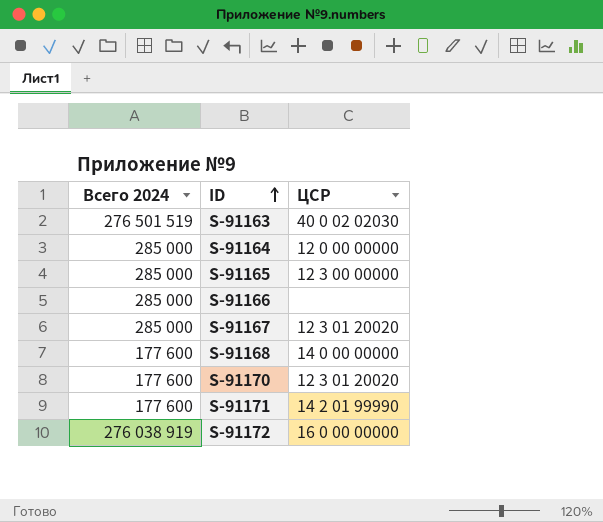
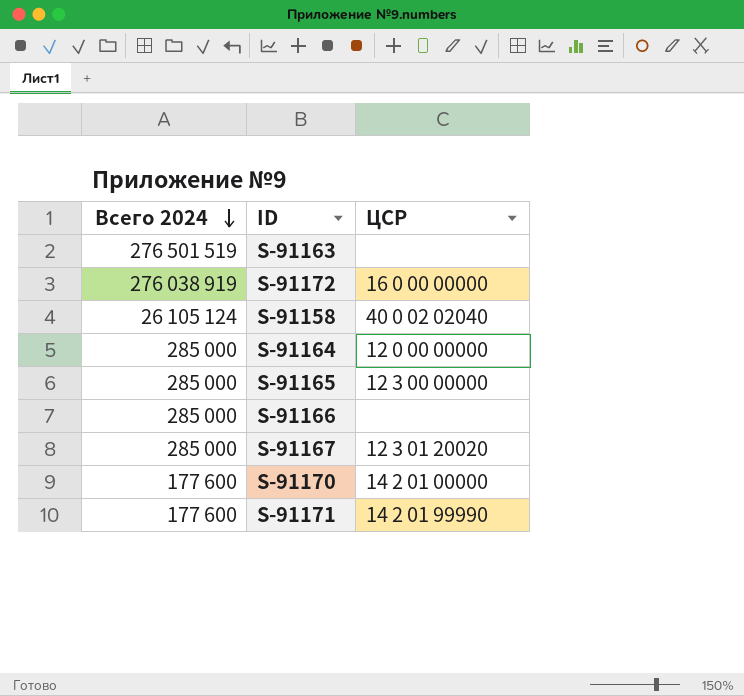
row order: ID ascending -> Всего 2024 descending
row S-91168: 177 600 | 14 0 00 00000 -> none
S-91163 | ЦСР: 40 0 02 02030 -> none
row S-91158: none -> 26 105 124 | 40 0 02 02040
S-91170 | ЦСР: 12 3 01 20020 -> 14 2 01 00000

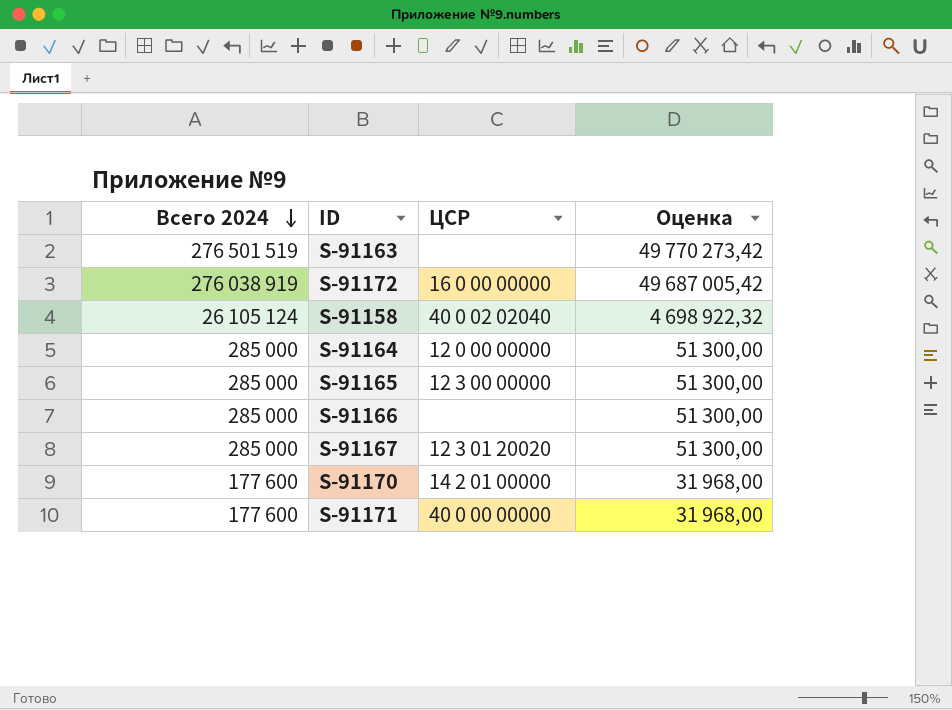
column Оценка | formula: none -> [Всего 2024] * 0,18
S-91171 | ЦСР: 14 2 01 99990 -> 40 0 00 00000

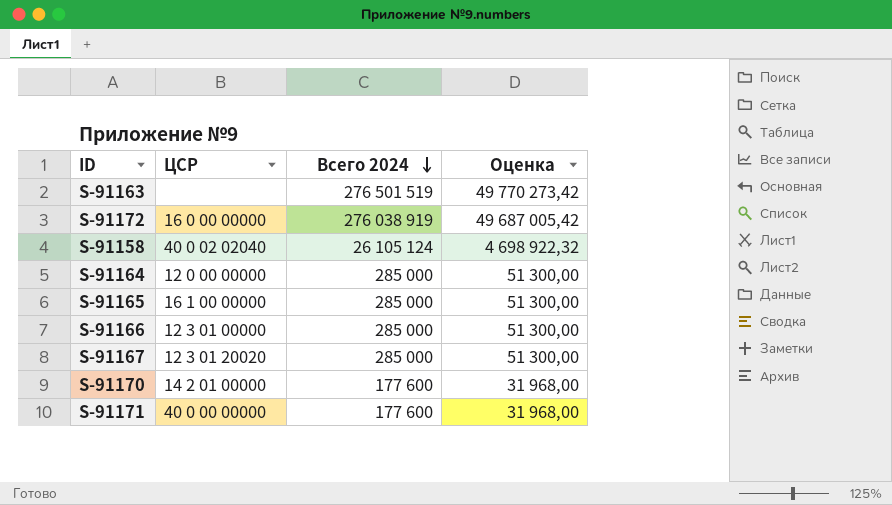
column Всего 2024 | position: 1 -> 3
S-91165 | ЦСР: 12 3 00 00000 -> 16 1 00 00000
S-91166 | ЦСР: none -> 12 3 01 00000

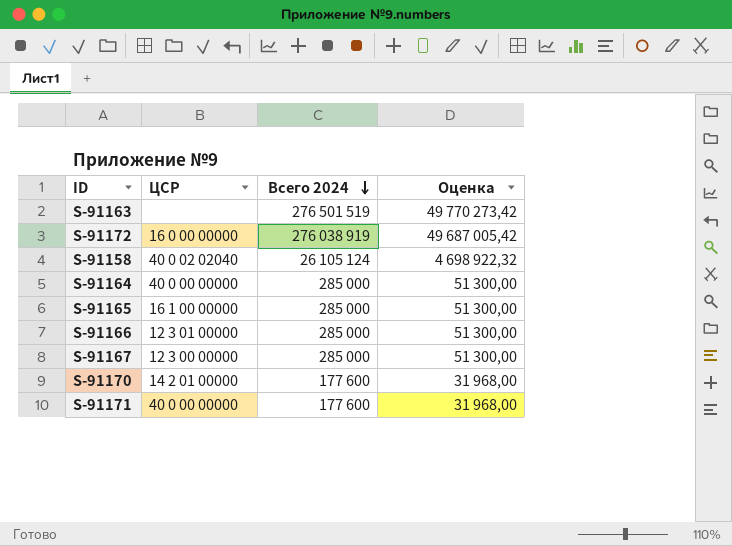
S-91164 | ЦСР: 12 0 00 00000 -> 40 0 00 00000
S-91167 | ЦСР: 12 3 01 20020 -> 12 3 00 00000

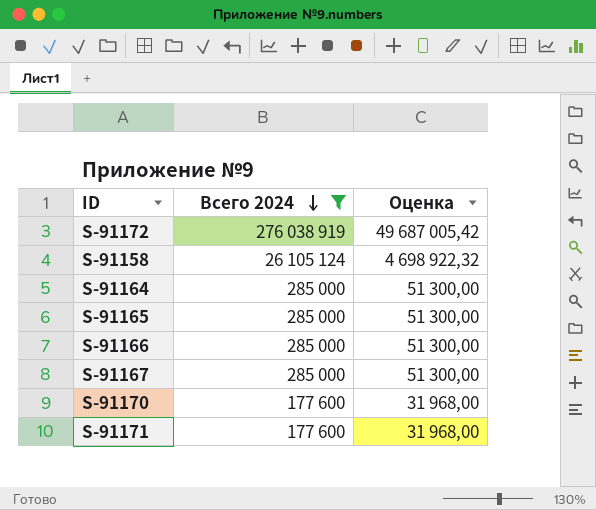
filter: none -> Всего 2024 != 276 501 519
column ЦСР | position: 2 -> none

